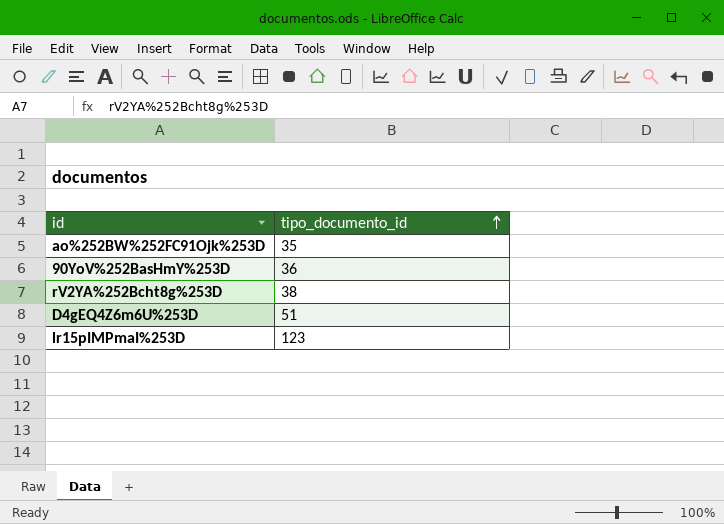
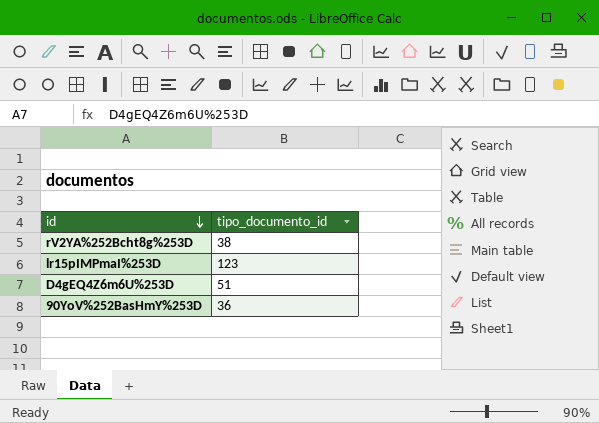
row order: tipo_documento_id ascending -> id descending
row ao%252BW%252FC91Ojk%253D: 35 -> none

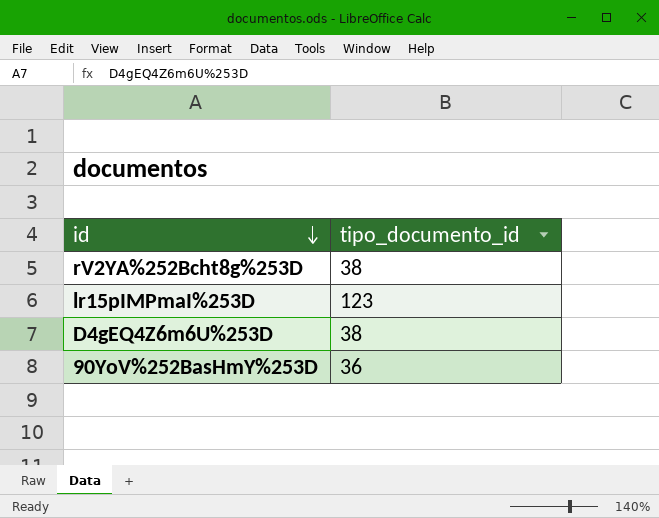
D4gEQ4Z6m6U%253D | tipo_documento_id: 51 -> 38

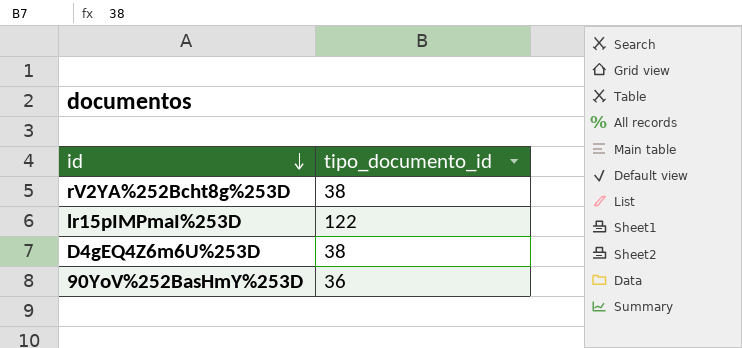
lr15pIMPmaI%253D | tipo_documento_id: 123 -> 122

